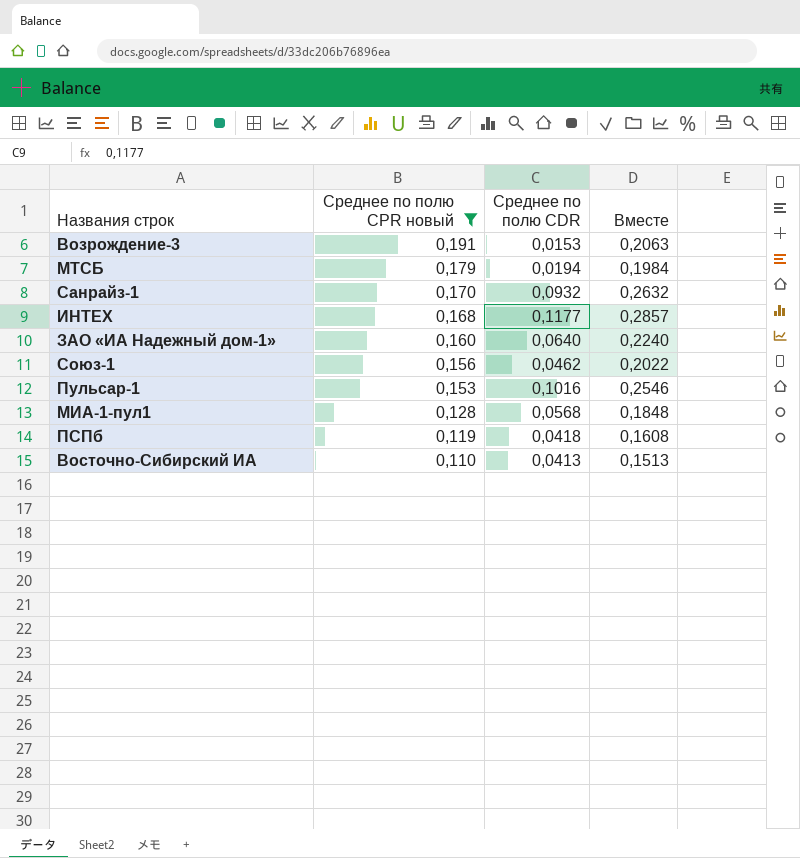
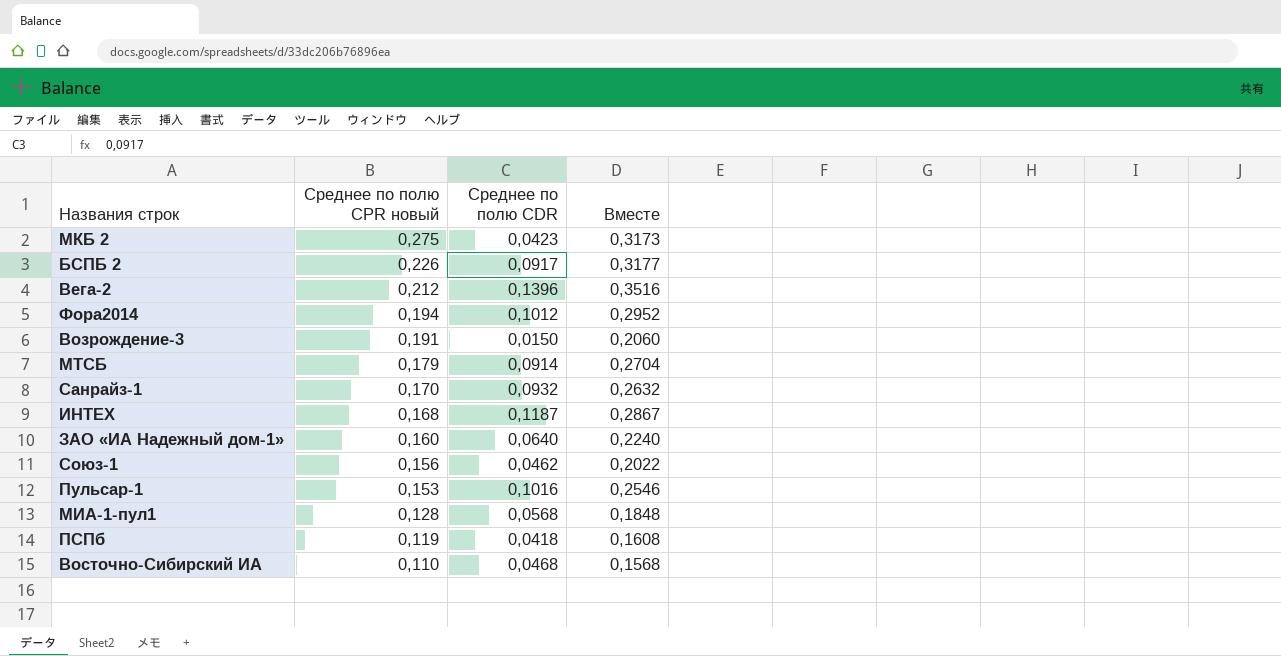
filter: Среднее по полю CPR новый <= 0,191 -> none
Возрождение-3 | Среднее по полю CDR: 0,0153 -> 0,0150
Возрождение-3 | Вместе: 0,2063 -> 0,2060
МТСБ | Среднее по полю CDR: 0,0194 -> 0,0914
МТСБ | Вместе: 0,1984 -> 0,2704
ИНТЕХ | Среднее по полю CDR: 0,1177 -> 0,1187
ИНТЕХ | Вместе: 0,2857 -> 0,2867
Восточно-Сибирский ИА | Среднее по полю CDR: 0,0413 -> 0,0468
Восточно-Сибирский ИА | Вместе: 0,1513 -> 0,1568

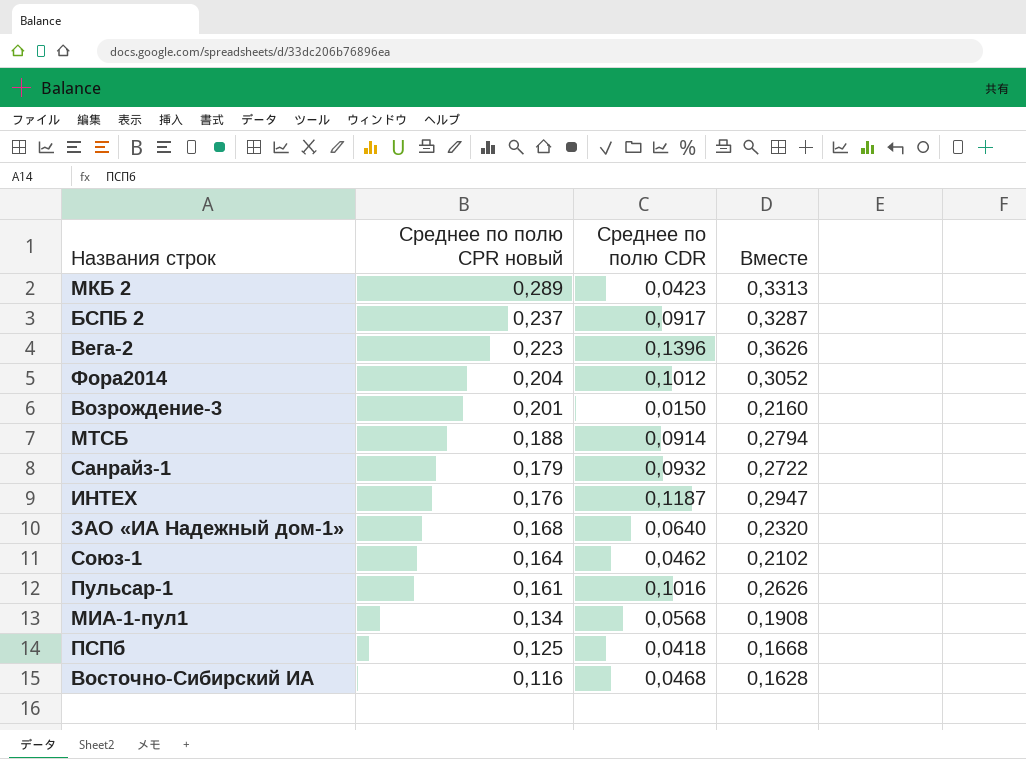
МКБ 2 | Среднее по полю CPR новый: 0,275 -> 0,289
МКБ 2 | Вместе: 0,3173 -> 0,3313
БСПБ 2 | Среднее по полю CPR новый: 0,226 -> 0,237
БСПБ 2 | Вместе: 0,3177 -> 0,3287
Вега-2 | Среднее по полю CPR новый: 0,212 -> 0,223
Вега-2 | Вместе: 0,3516 -> 0,3626
Фора2014 | Среднее по полю CPR новый: 0,194 -> 0,204
Фора2014 | Вместе: 0,2952 -> 0,3052
Возрождение-3 | Среднее по полю CPR новый: 0,191 -> 0,201
Возрождение-3 | Вместе: 0,2060 -> 0,2160
МТСБ | Среднее по полю CPR новый: 0,179 -> 0,188
МТСБ | Вместе: 0,2704 -> 0,2794
Санрайз-1 | Среднее по полю CPR новый: 0,170 -> 0,179
Санрайз-1 | Вместе: 0,2632 -> 0,2722
ИНТЕХ | Среднее по полю CPR новый: 0,168 -> 0,176
ИНТЕХ | Вместе: 0,2867 -> 0,2947
ЗАО «ИА Надежный дом-1» | Среднее по полю CPR новый: 0,160 -> 0,168
ЗАО «ИА Надежный дом-1» | Вместе: 0,2240 -> 0,2320
Союз-1 | Среднее по полю CPR новый: 0,156 -> 0,164
Союз-1 | Вместе: 0,2022 -> 0,2102
Пульсар-1 | Среднее по полю CPR новый: 0,153 -> 0,161
Пульсар-1 | Вместе: 0,2546 -> 0,2626
МИА-1-пул1 | Среднее по полю CPR новый: 0,128 -> 0,134
МИА-1-пул1 | Вместе: 0,1848 -> 0,1908
ПСПб | Среднее по полю CPR новый: 0,119 -> 0,125
ПСПб | Вместе: 0,1608 -> 0,1668
Восточно-Сибирский ИА | Среднее по полю CPR новый: 0,110 -> 0,116
Восточно-Сибирский ИА | Вместе: 0,1568 -> 0,1628

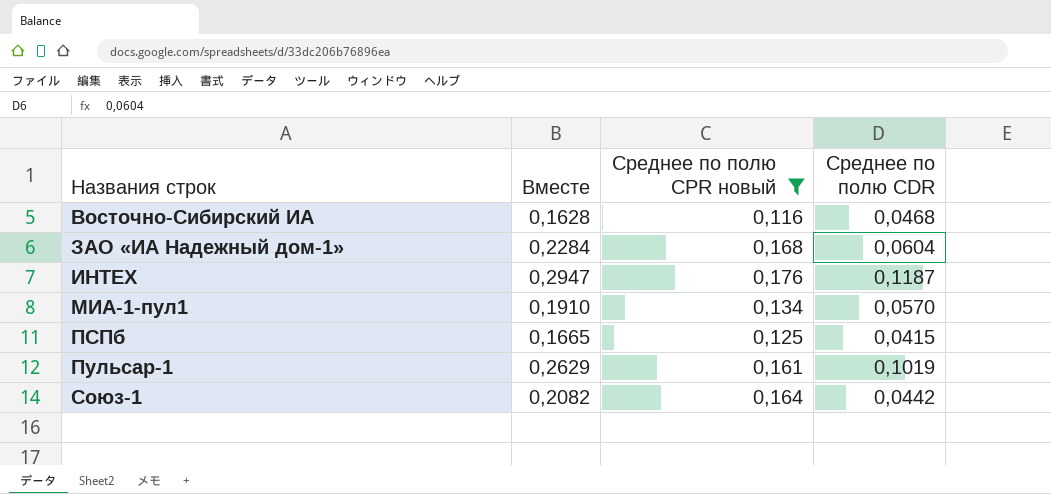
filter: none -> Среднее по полю CPR новый <= 0,176
row order: Среднее по полю CPR новый descending -> Названия строк ascending
column Вместе | position: 4 -> 2
ЗАО «ИА Надежный дом-1» | Вместе: 0,2320 -> 0,2284
ЗАО «ИА Надежный дом-1» | Среднее по полю CDR: 0,0640 -> 0,0604
МИА-1-пул1 | Вместе: 0,1908 -> 0,1910
МИА-1-пул1 | Среднее по полю CDR: 0,0568 -> 0,0570
ПСПб | Вместе: 0,1668 -> 0,1665
ПСПб | Среднее по полю CDR: 0,0418 -> 0,0415
Пульсар-1 | Вместе: 0,2626 -> 0,2629
Пульсар-1 | Среднее по полю CDR: 0,1016 -> 0,1019
Союз-1 | Вместе: 0,2102 -> 0,2082
Союз-1 | Среднее по полю CDR: 0,0462 -> 0,0442

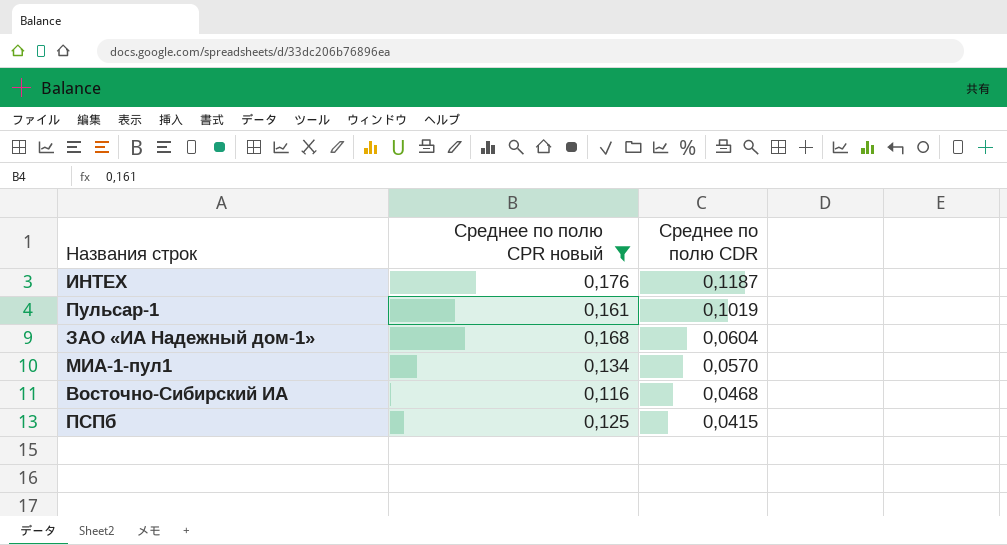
row order: Названия строк ascending -> Среднее по полю CDR descending
column Вместе | formula: [Среднее по полю CPR новый] + [Среднее по полю CDR] -> none
row Союз-1: 0,2082 | 0,164 | 0,0442 -> none

